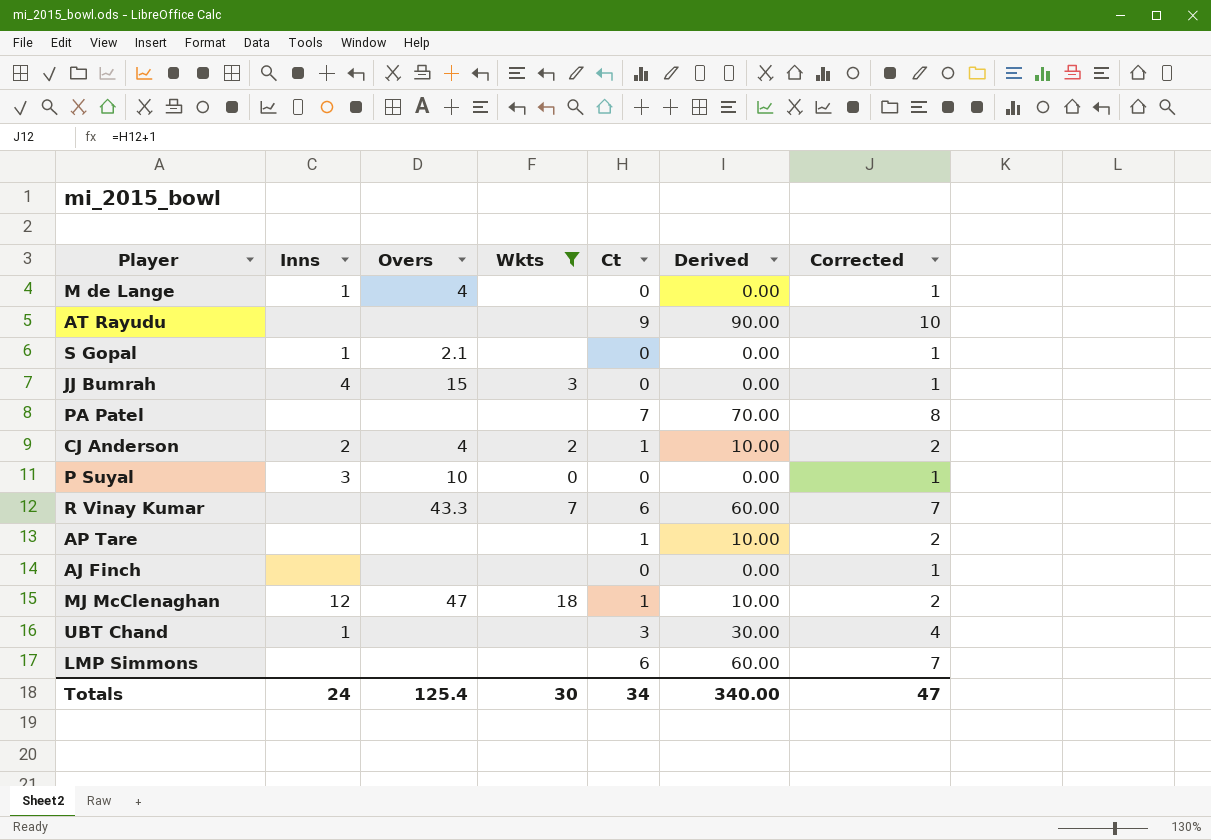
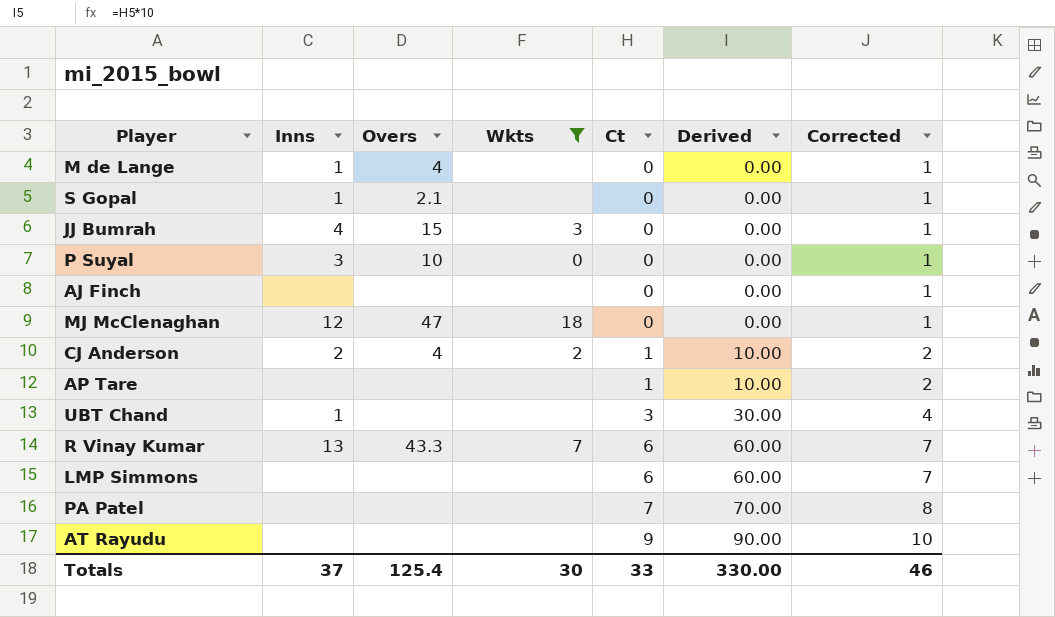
row order: none -> Ct ascending
MJ McClenaghan | Ct: 1 -> 0
MJ McClenaghan | Derived: 10.00 -> 0.00
MJ McClenaghan | Corrected: 2 -> 1
R Vinay Kumar | Inns: none -> 13
Totals | Inns: 24 -> 37
Totals | Ct: 34 -> 33
Totals | Derived: 340.00 -> 330.00
Totals | Corrected: 47 -> 46

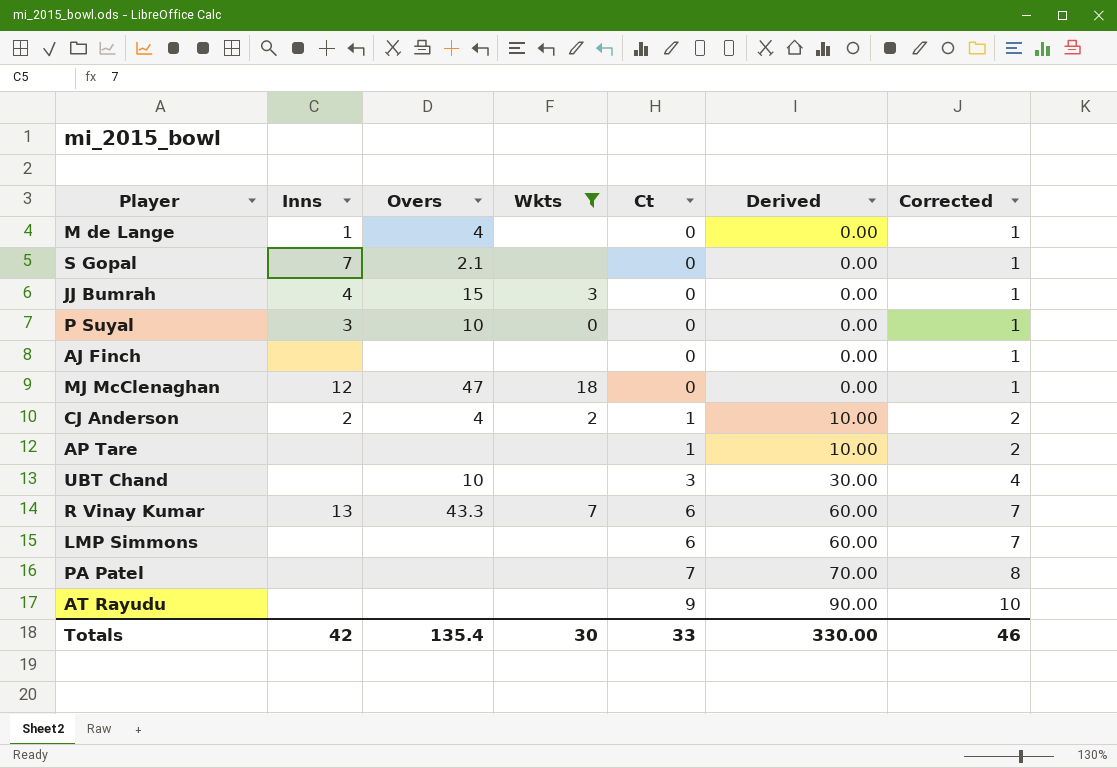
S Gopal | Inns: 1 -> 7
UBT Chand | Inns: 1 -> none
UBT Chand | Overs: none -> 10
Totals | Inns: 37 -> 42
Totals | Overs: 125.4 -> 135.4

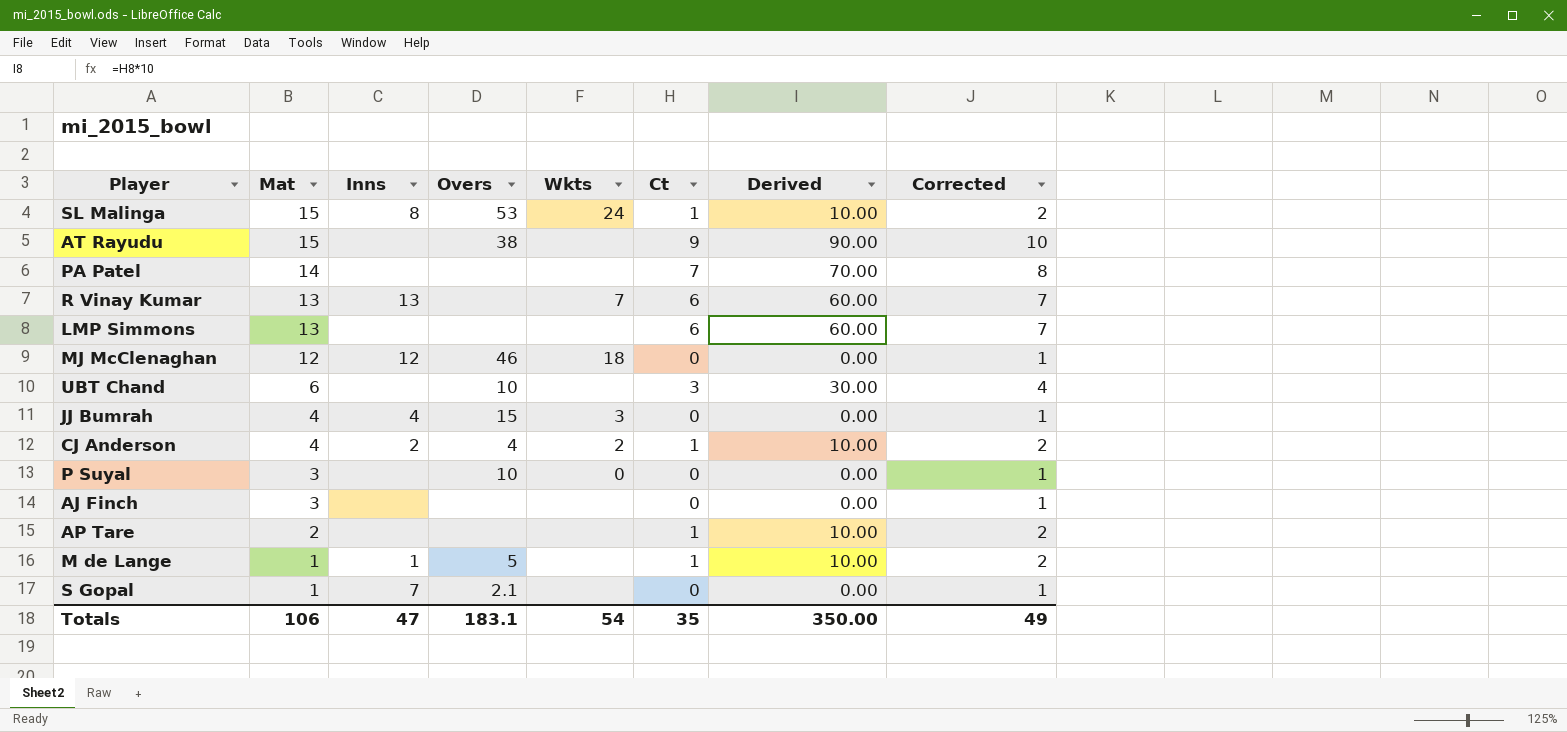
filter: Wkts != 24 -> none
row order: Ct ascending -> Mat descending
column Mat | position: none -> 2
AT Rayudu | Overs: none -> 38
R Vinay Kumar | Overs: 43.3 -> none
MJ McClenaghan | Overs: 47 -> 46
P Suyal | Inns: 3 -> none
M de Lange | Overs: 4 -> 5
M de Lange | Ct: 0 -> 1
M de Lange | Derived: 0.00 -> 10.00
M de Lange | Corrected: 1 -> 2
Totals | Inns: 42 -> 47
Totals | Overs: 135.4 -> 183.1
Totals | Wkts: 30 -> 54
Totals | Ct: 33 -> 35
Totals | Derived: 330.00 -> 350.00
Totals | Corrected: 46 -> 49

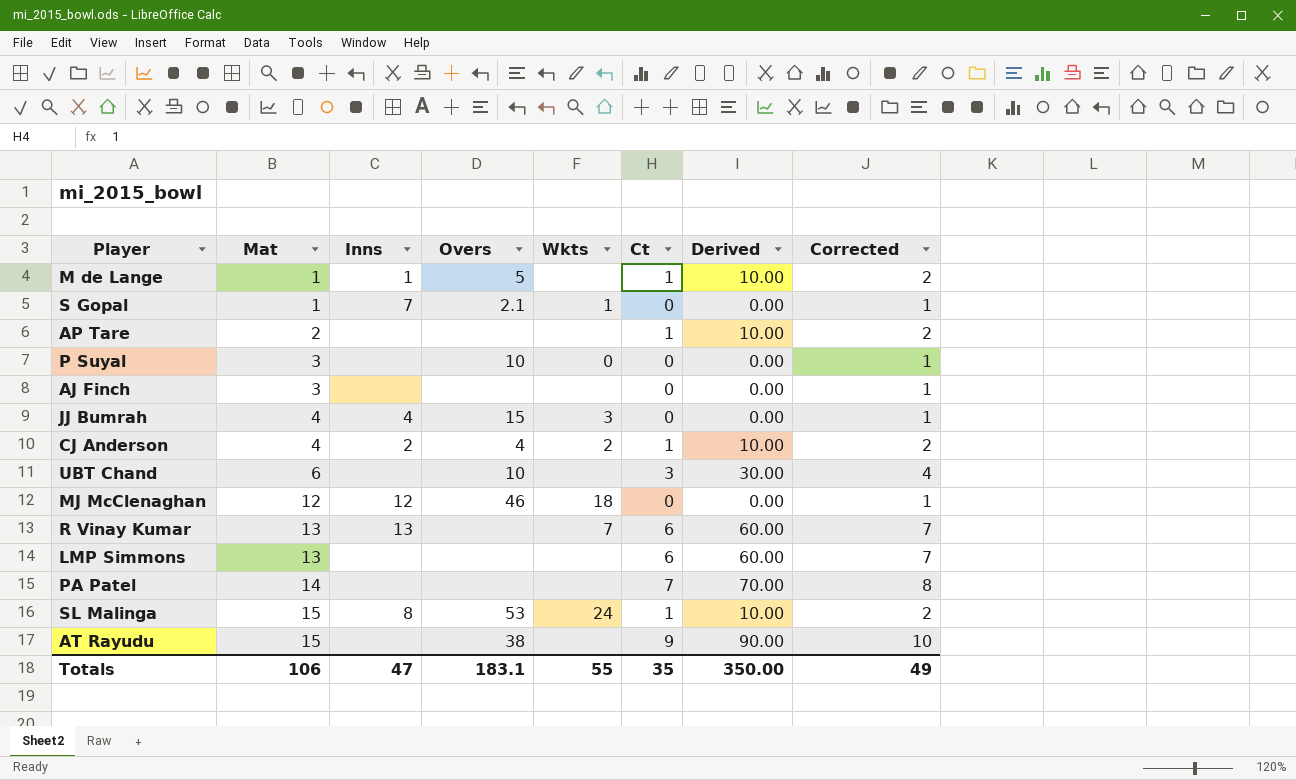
row order: Mat descending -> Mat ascending
S Gopal | Wkts: none -> 1
Totals | Wkts: 54 -> 55

